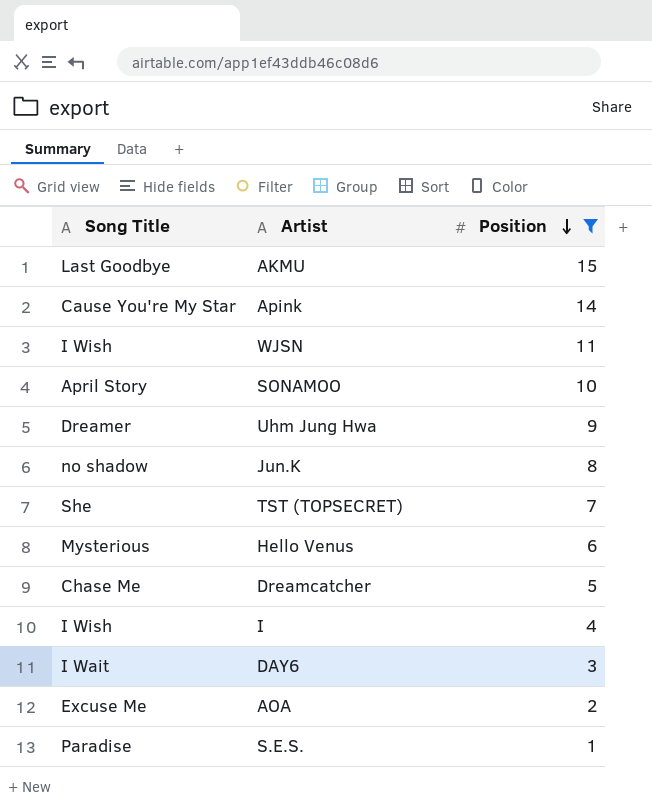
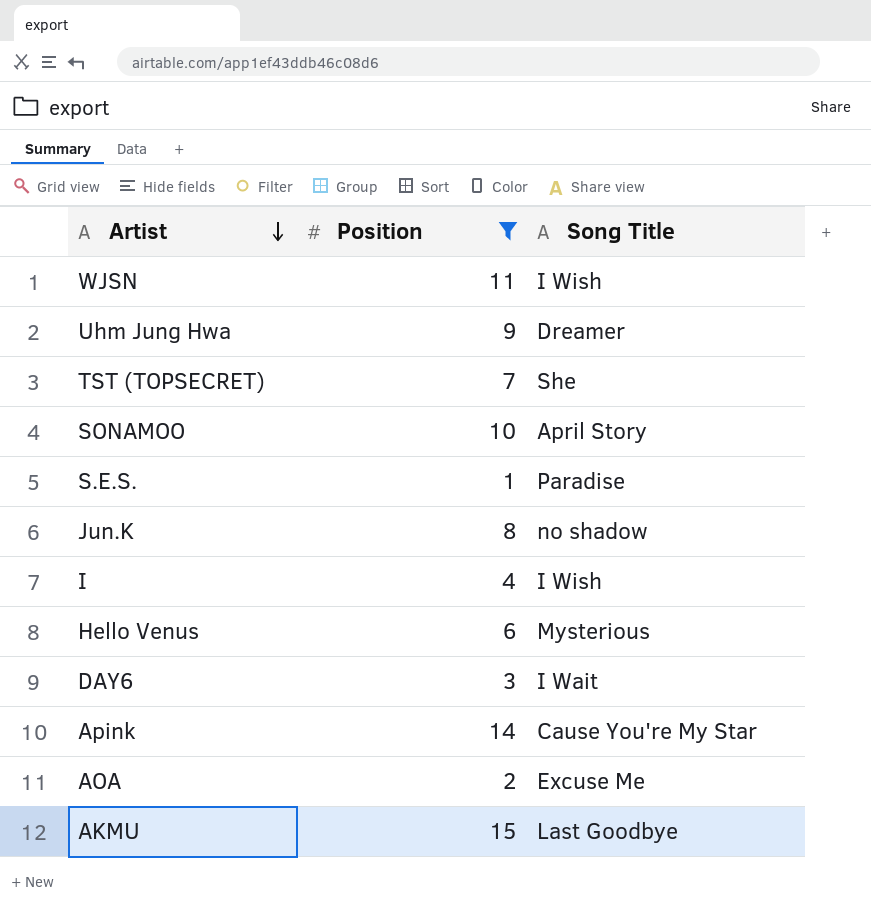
row order: Position descending -> Artist descending
column Song Title | position: 1 -> 3
row Dreamcatcher: Chase Me | 5 -> none

